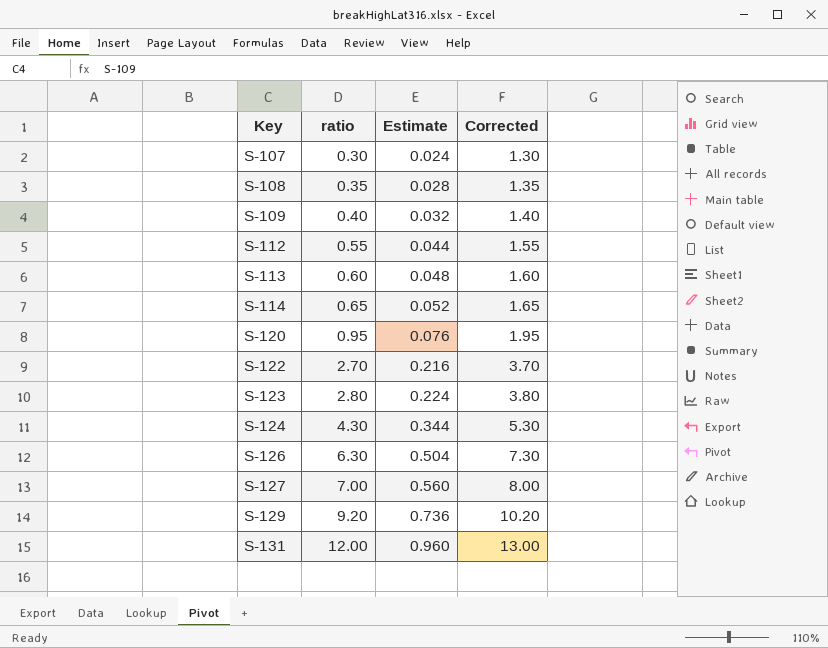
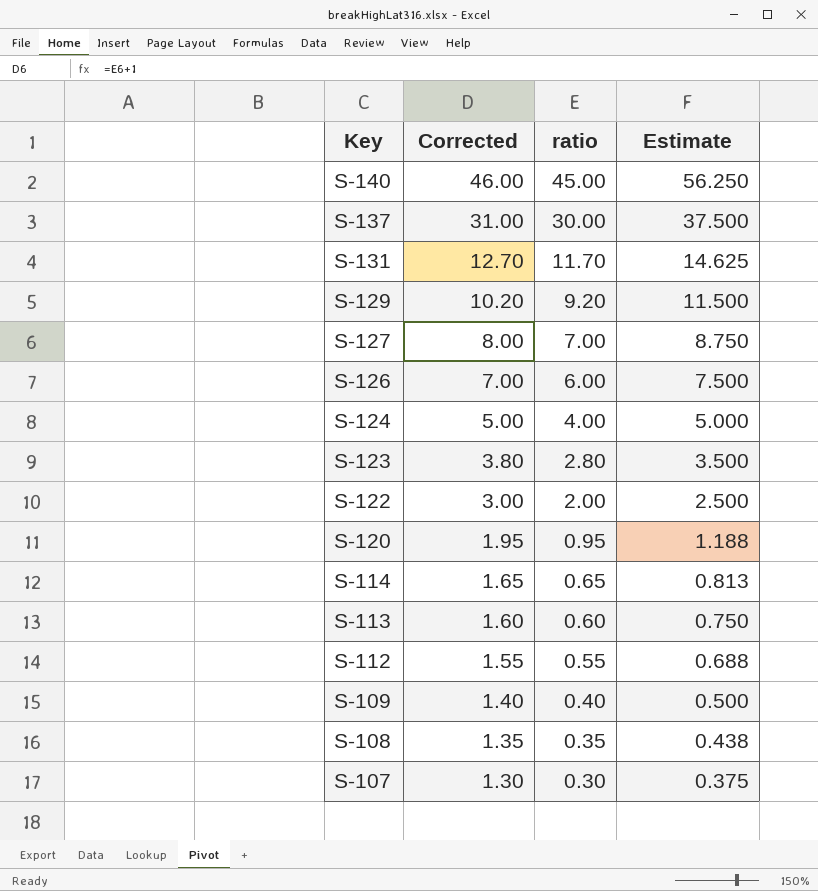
row order: Key ascending -> Key descending
column Corrected | position: 4 -> 2
column Estimate | formula: [ratio] * 0.08 -> [ratio] * 1.25
row S-140: none -> 46.00 | 45.00 | 56.250
row S-137: none -> 31.00 | 30.00 | 37.500
S-131 | Corrected: 13.00 -> 12.70
S-131 | ratio: 12.00 -> 11.70
S-126 | Corrected: 7.30 -> 7.00
S-126 | ratio: 6.30 -> 6.00
S-124 | Corrected: 5.30 -> 5.00
S-124 | ratio: 4.30 -> 4.00
S-122 | Corrected: 3.70 -> 3.00
S-122 | ratio: 2.70 -> 2.00

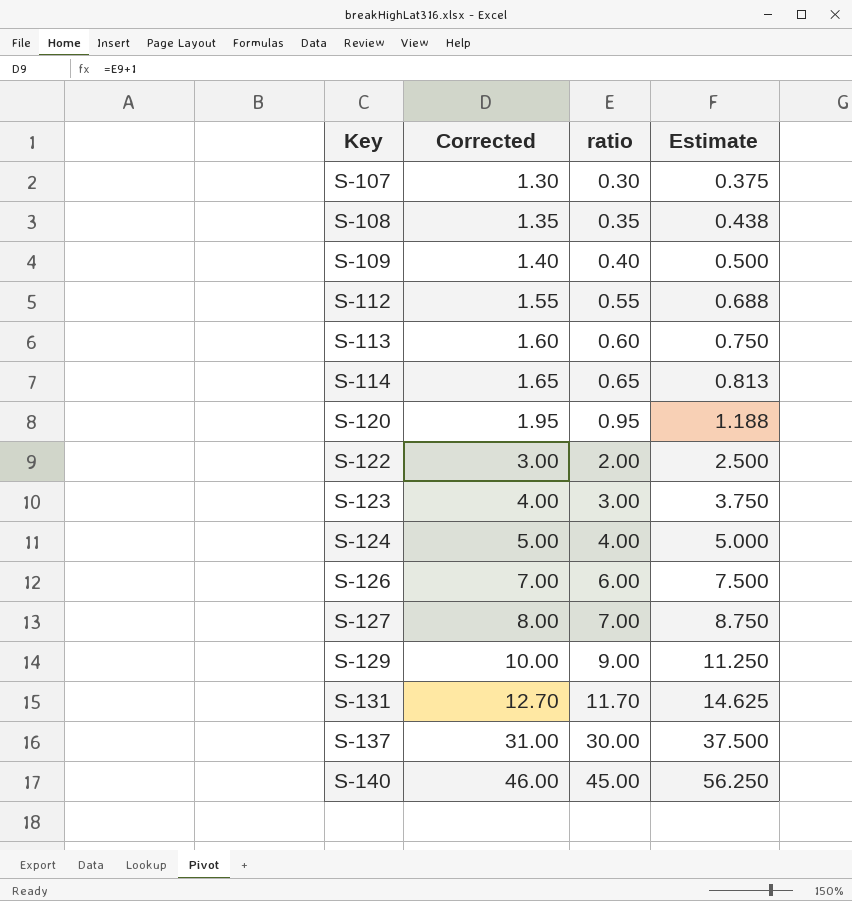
row order: Key descending -> Key ascending
S-123 | Corrected: 3.80 -> 4.00
S-123 | ratio: 2.80 -> 3.00
S-123 | Estimate: 3.500 -> 3.750
S-129 | Corrected: 10.20 -> 10.00
S-129 | ratio: 9.20 -> 9.00
S-129 | Estimate: 11.500 -> 11.250

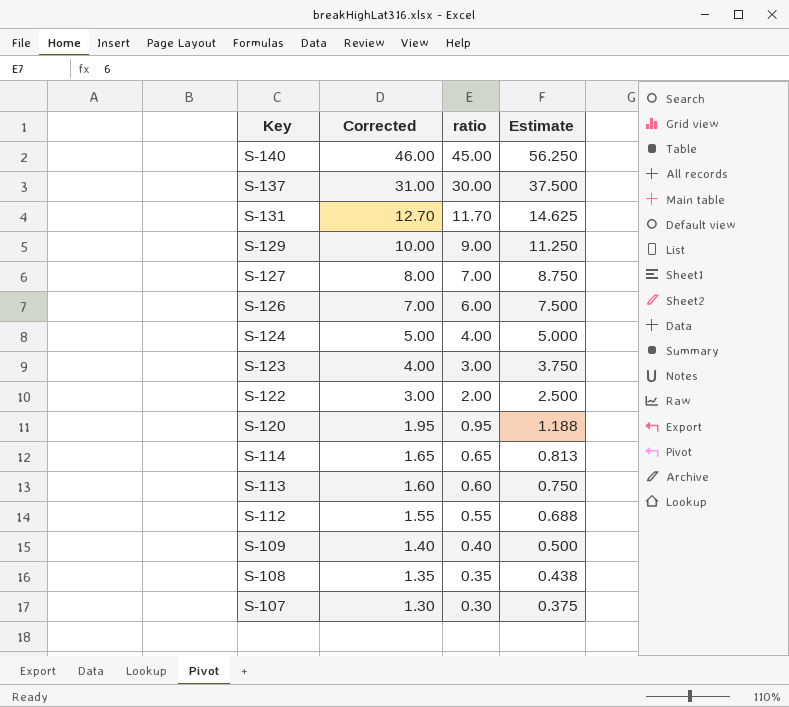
row order: Key ascending -> Key descending

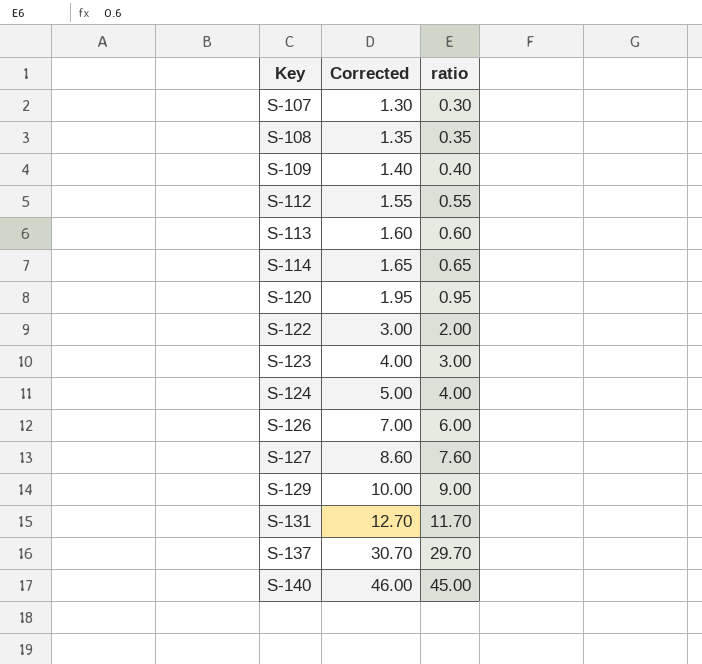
row order: Key descending -> Key ascending
column Estimate | formula: [ratio] * 1.25 -> none
S-127 | Corrected: 8.00 -> 8.60
S-127 | ratio: 7.00 -> 7.60
S-137 | Corrected: 31.00 -> 30.70
S-137 | ratio: 30.00 -> 29.70

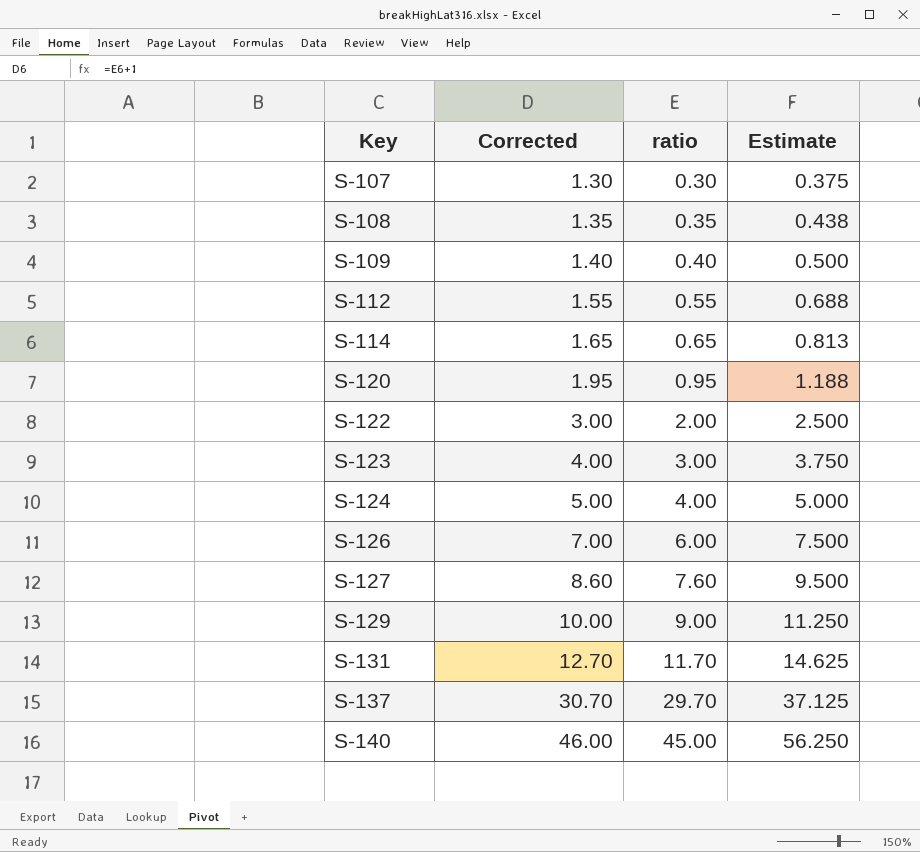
column Estimate | formula: none -> [ratio] * 1.25
row S-113: 1.60 | 0.60 -> none

